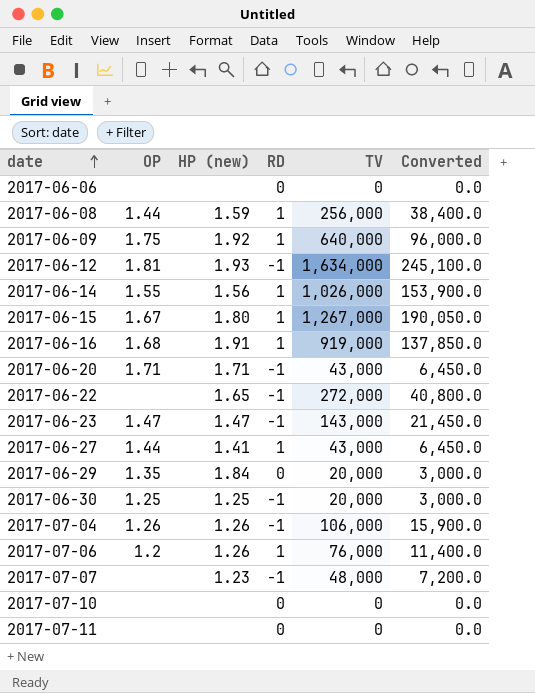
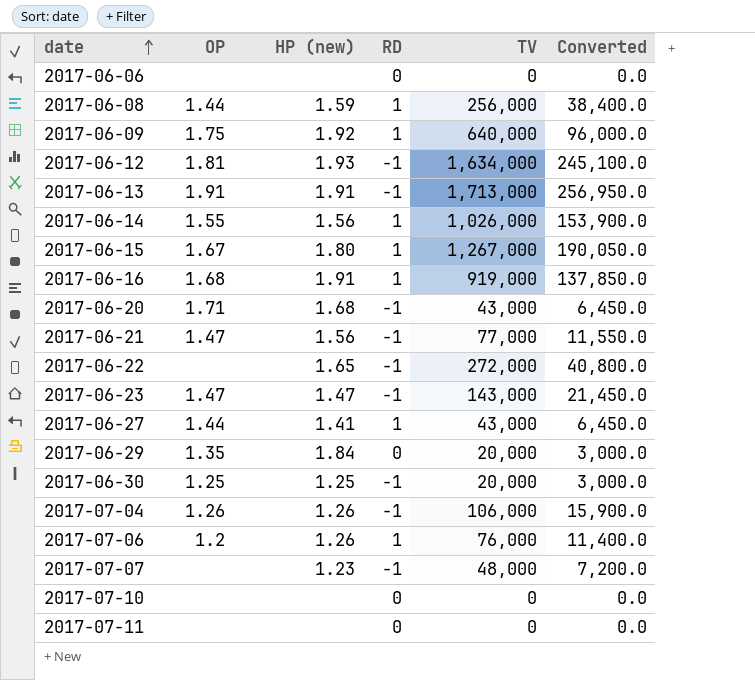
row 2017-06-13: none -> 1.91 | 1.91 | -1 | 1,713,000 | 256,950.0
2017-06-20 | HP (new): 1.71 -> 1.68
row 2017-06-21: none -> 1.47 | 1.56 | -1 | 77,000 | 11,550.0

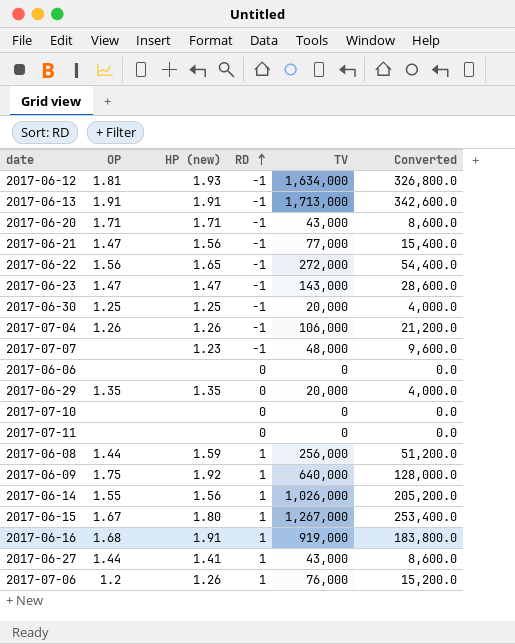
row order: date ascending -> RD ascending
column Converted | formula: [TV] * 0.15 -> [TV] * 0.2
2017-06-20 | HP (new): 1.68 -> 1.71
2017-06-22 | OP: none -> 1.56
2017-06-29 | HP (new): 1.84 -> 1.35

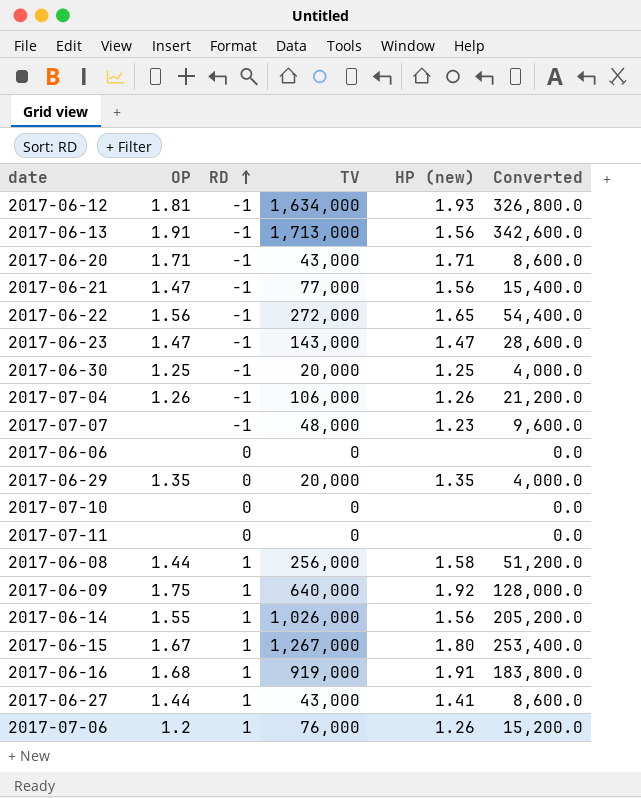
column HP (new) | position: 3 -> 5
2017-06-13 | HP (new): 1.91 -> 1.56
2017-06-08 | HP (new): 1.59 -> 1.58

